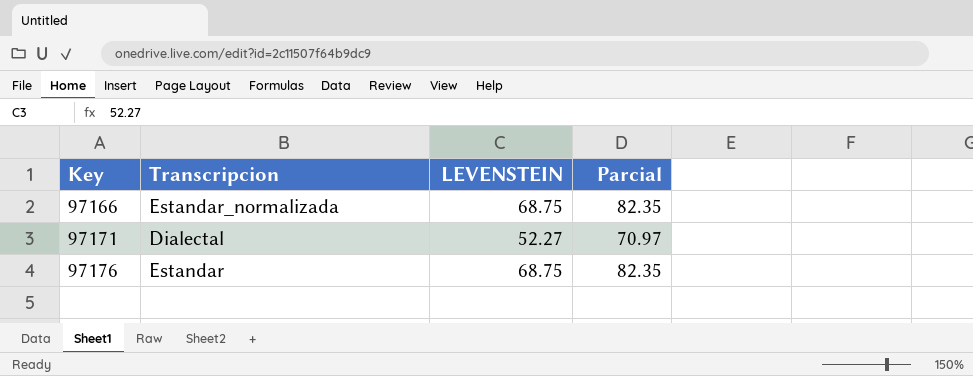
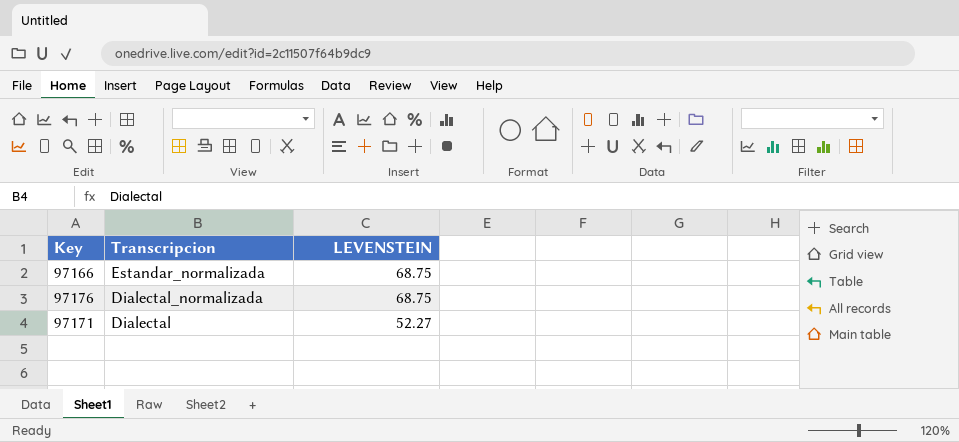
row order: Key ascending -> Transcripcion descending
column Parcial | position: 4 -> none
97176 | Transcripcion: Estandar -> Dialectal_normalizada

